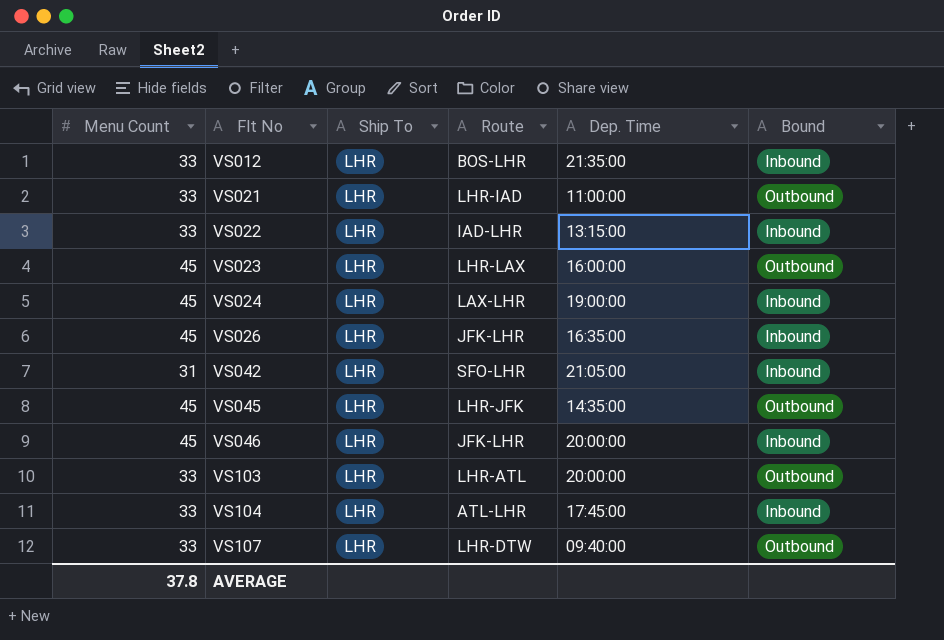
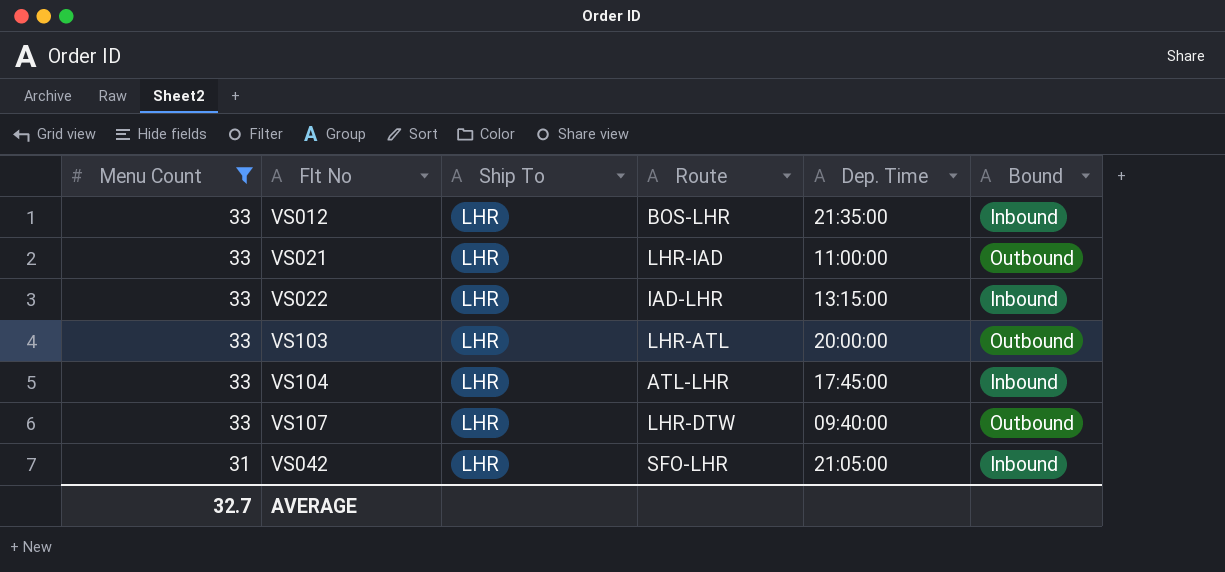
filter: none -> Menu Count != 45
row order: Flt No ascending -> Menu Count descending
AVERAGE | Menu Count: 37.8 -> 32.7

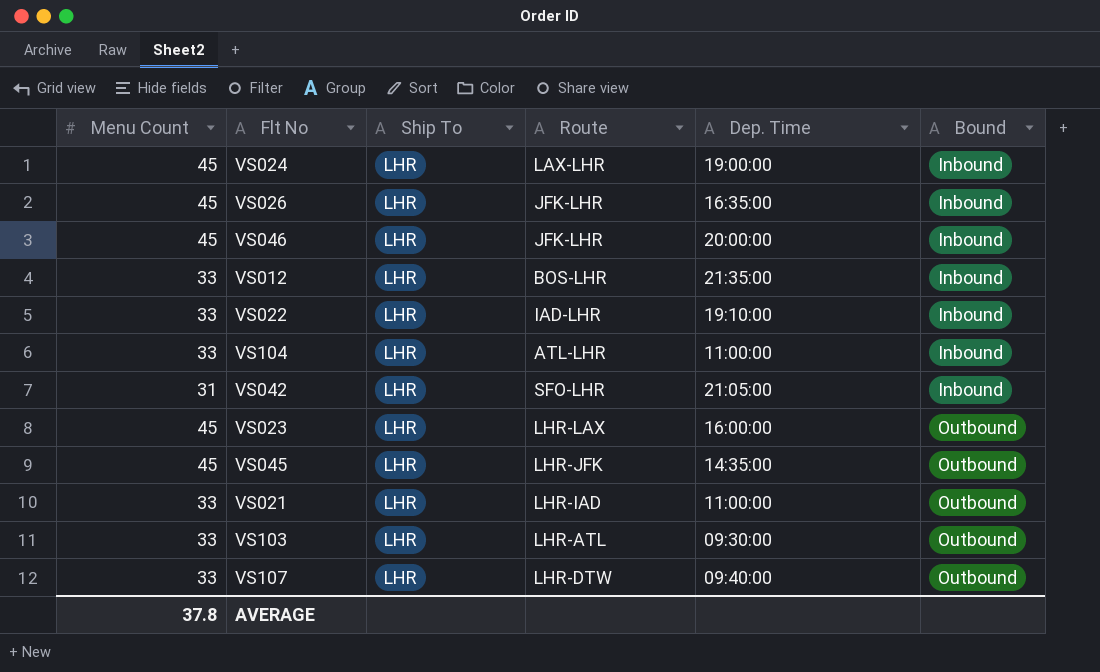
filter: Menu Count != 45 -> none
row order: Menu Count descending -> Bound ascending
VS022 | Dep. Time: 13:15:00 -> 19:10:00
VS104 | Dep. Time: 17:45:00 -> 11:00:00
VS103 | Dep. Time: 20:00:00 -> 09:30:00
AVERAGE | Menu Count: 32.7 -> 37.8

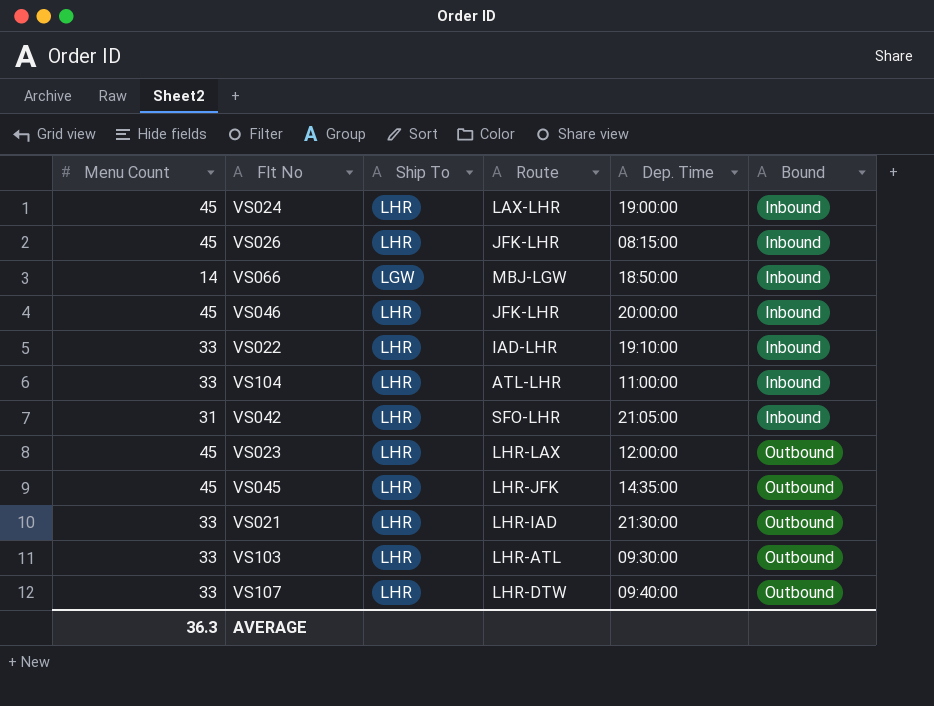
row VS012: 33 | LHR | BOS-LHR | 21:35:00 | Inbound -> none
VS026 | Dep. Time: 16:35:00 -> 08:15:00
row VS066: none -> 14 | LGW | MBJ-LGW | 18:50:00 | Inbound
VS023 | Dep. Time: 16:00:00 -> 12:00:00
VS021 | Dep. Time: 11:00:00 -> 21:30:00
AVERAGE | Menu Count: 37.8 -> 36.3

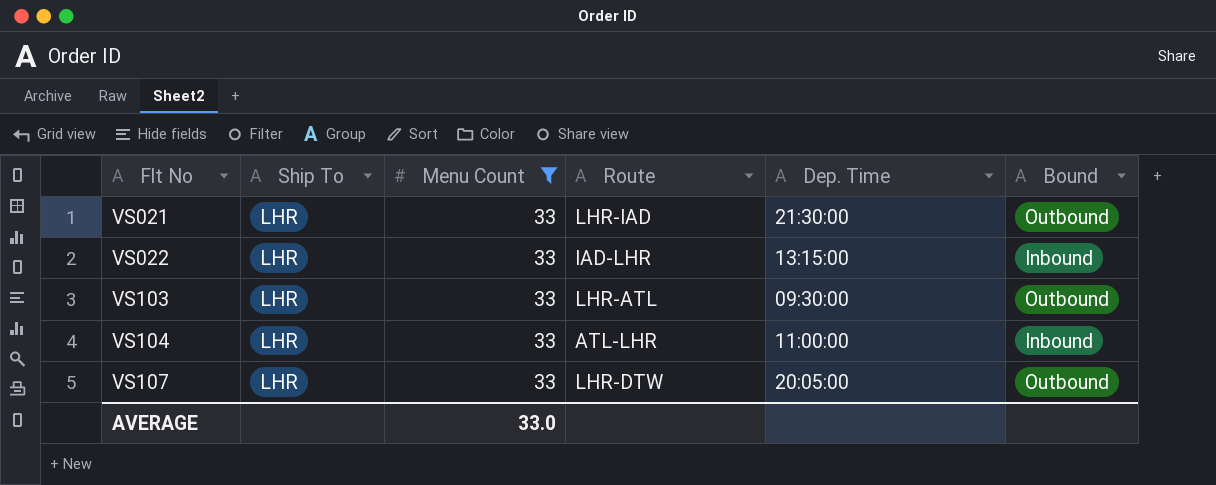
filter: none -> Menu Count = 33
row order: Bound ascending -> Flt No ascending
column Menu Count | position: 1 -> 3
VS022 | Dep. Time: 19:10:00 -> 13:15:00
VS107 | Dep. Time: 09:40:00 -> 20:05:00
AVERAGE | Menu Count: 36.3 -> 33.0

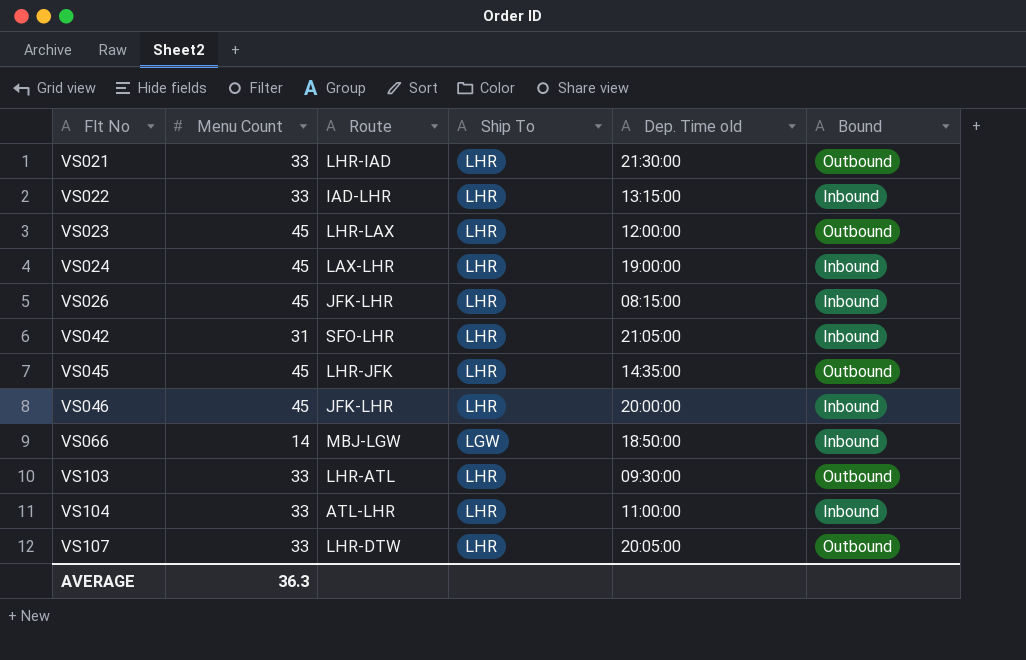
filter: Menu Count = 33 -> none
column Ship To | position: 2 -> 4
column name: Dep. Time -> Dep. Time old
AVERAGE | Menu Count: 33.0 -> 36.3

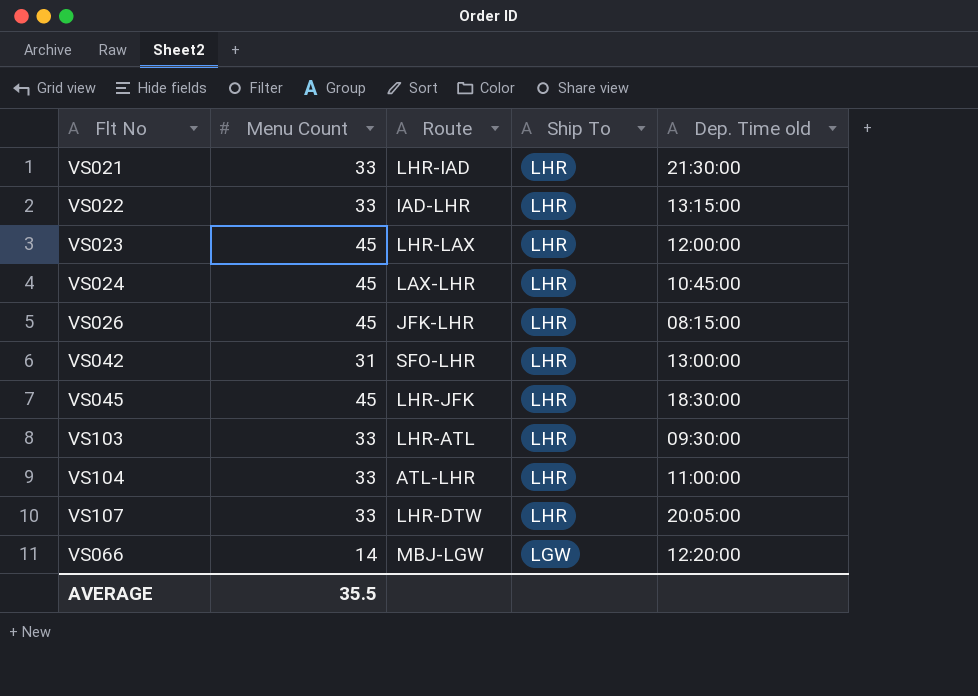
row order: Flt No ascending -> Ship To descending
column Bound | position: 6 -> none
row VS046: 45 | JFK-LHR | LHR | 20:00:00 | Inbound -> none
VS024 | Dep. Time old: 19:00:00 -> 10:45:00
VS042 | Dep. Time old: 21:05:00 -> 13:00:00
VS045 | Dep. Time old: 14:35:00 -> 18:30:00
VS066 | Dep. Time old: 18:50:00 -> 12:20:00
AVERAGE | Menu Count: 36.3 -> 35.5

